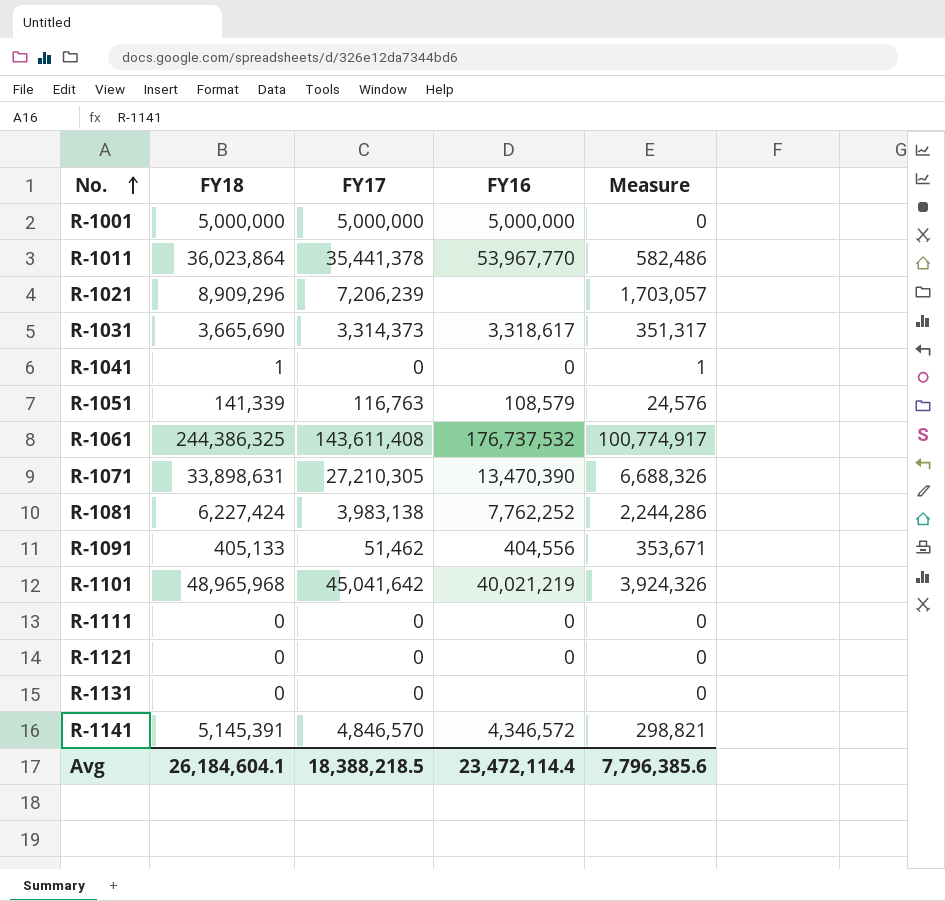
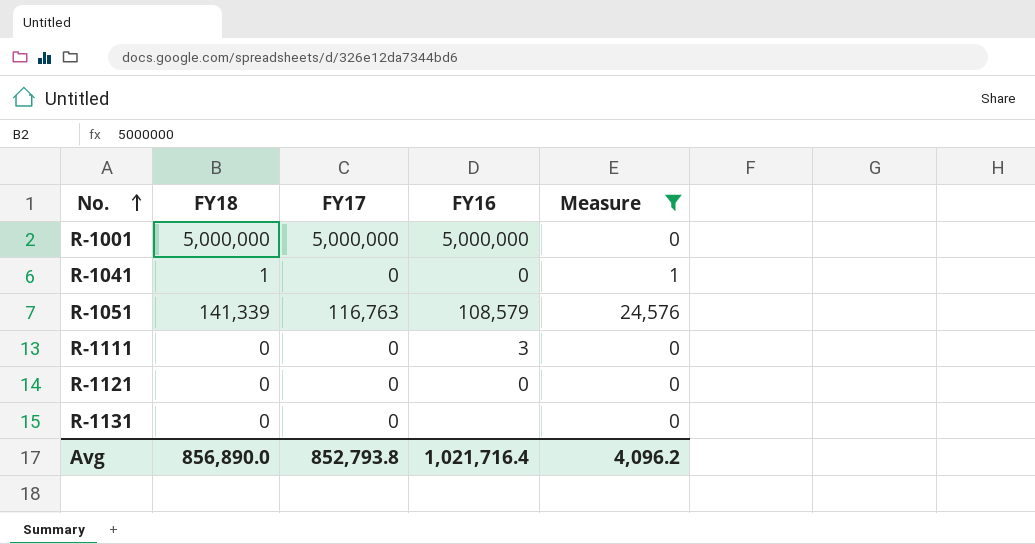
filter: none -> Measure <= 24,576
R-1111 | FY16: 0 -> 3
Avg | FY18: 26,184,604.1 -> 856,890.0
Avg | FY17: 18,388,218.5 -> 852,793.8
Avg | FY16: 23,472,114.4 -> 1,021,716.4
Avg | Measure: 7,796,385.6 -> 4,096.2

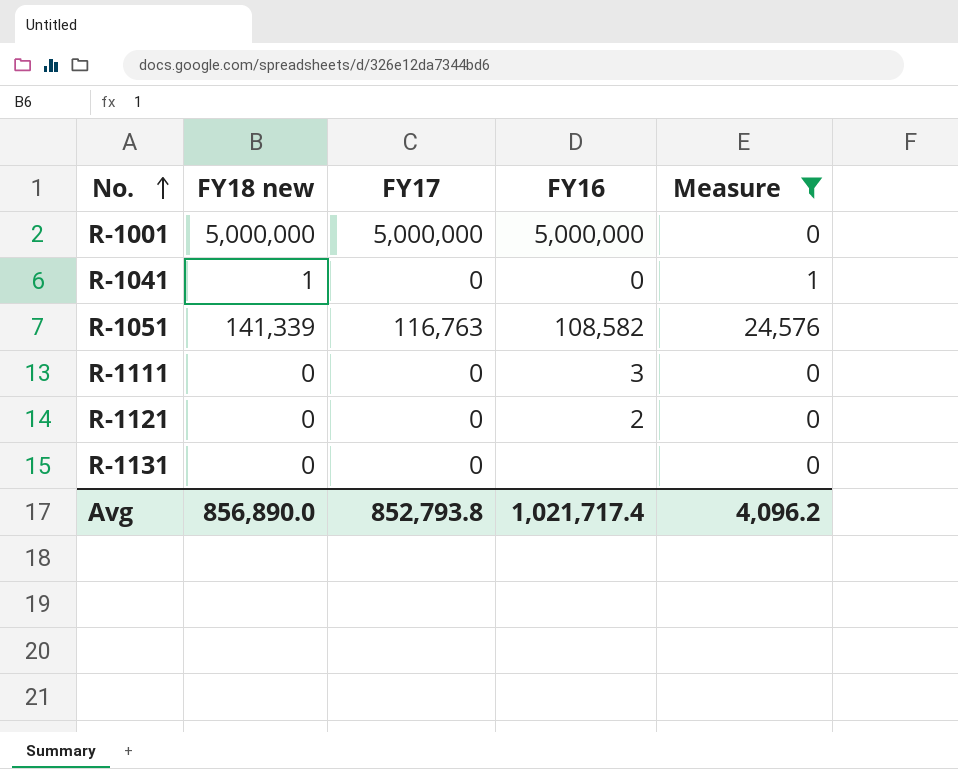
column name: FY18 -> FY18 new
R-1051 | FY16: 108,579 -> 108,582
R-1121 | FY16: 0 -> 2
Avg | FY16: 1,021,716.4 -> 1,021,717.4

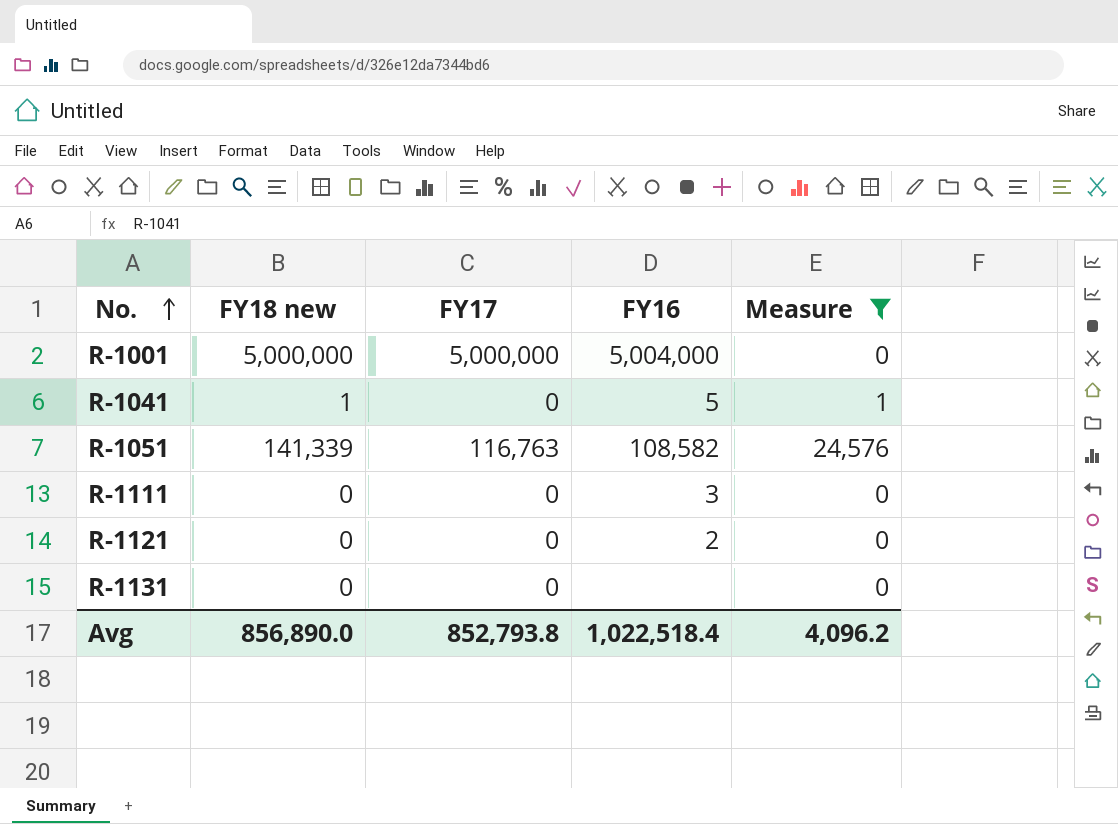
R-1001 | FY16: 5,000,000 -> 5,004,000
R-1041 | FY16: 0 -> 5
Avg | FY16: 1,021,717.4 -> 1,022,518.4

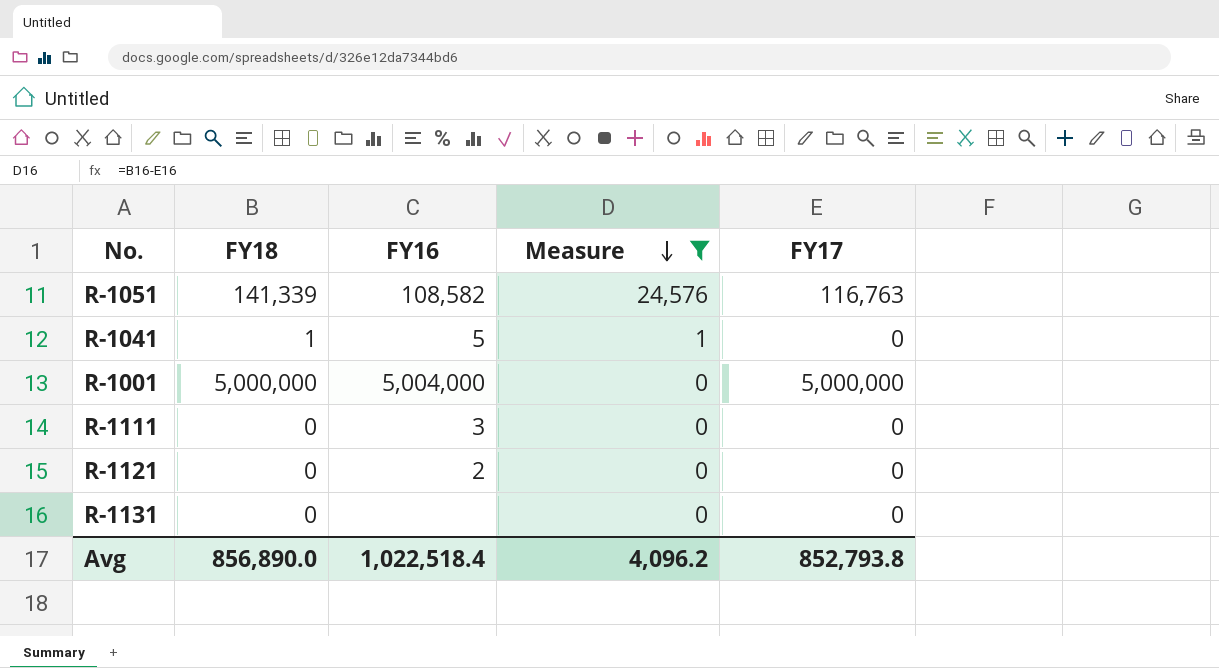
row order: No. ascending -> Measure descending
column name: FY18 new -> FY18
column FY17 | position: 3 -> 5

